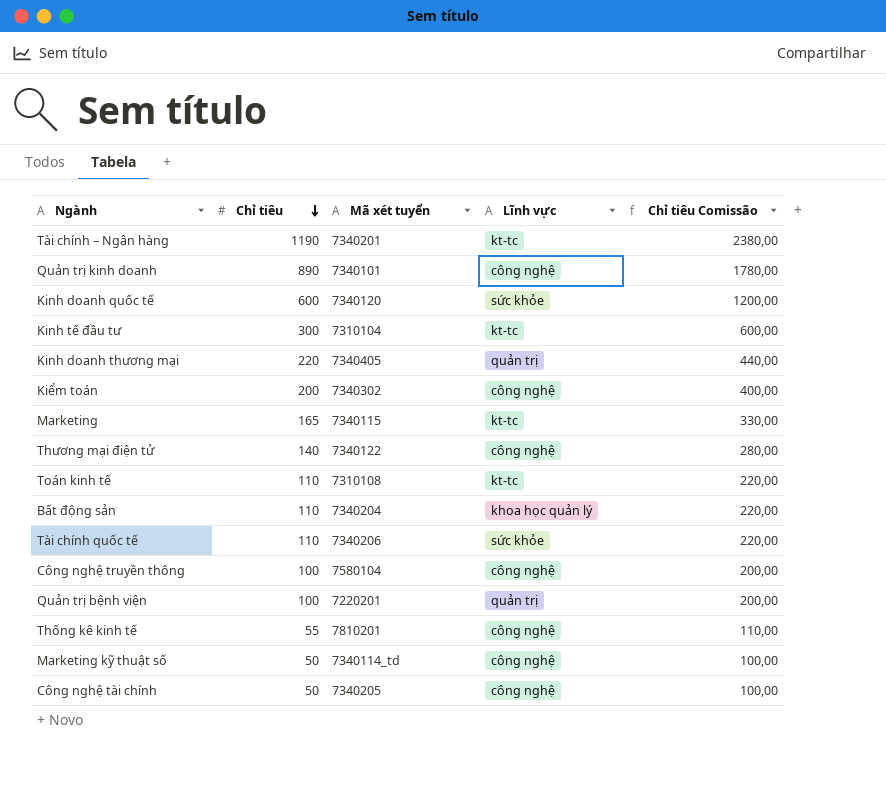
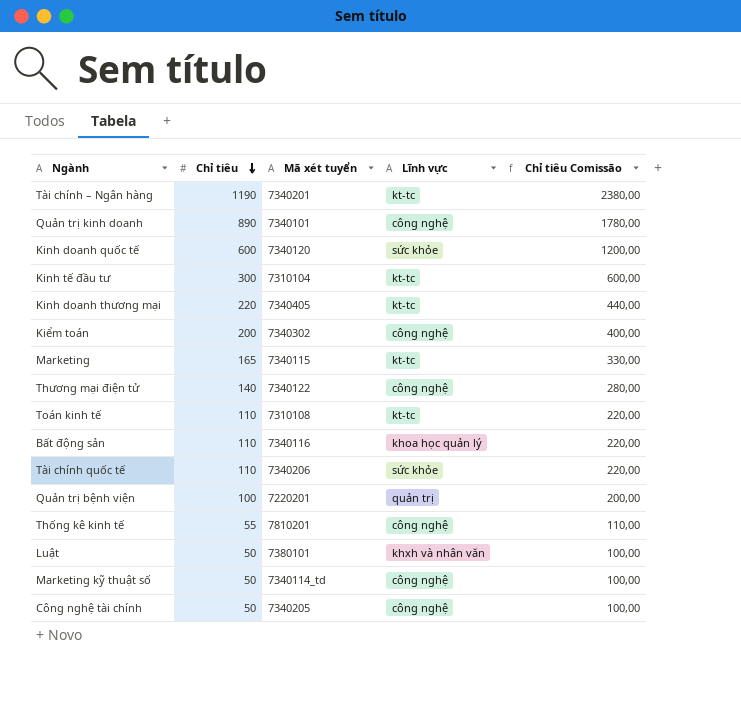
row Công nghệ truyền thông: 100 | 7580104 | công nghệ | 200,00 -> none
Kinh doanh thương mại | Lĩnh vực: quản trị -> kt-tc
Bất động sản | Mã xét tuyển: 7340204 -> 7340116
row Luật: none -> 50 | 7380101 | khxh và nhân văn | 100,00

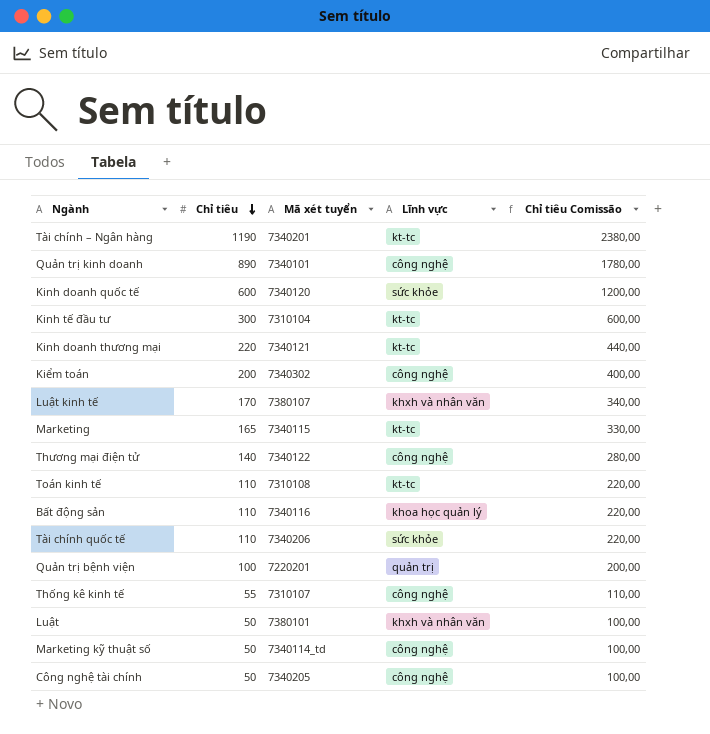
Kinh doanh thương mại | Mã xét tuyển: 7340405 -> 7340121
row Luật kinh tế: none -> 170 | 7380107 | khxh và nhân văn | 340,00
Thống kê kinh tế | Mã xét tuyển: 7810201 -> 7310107

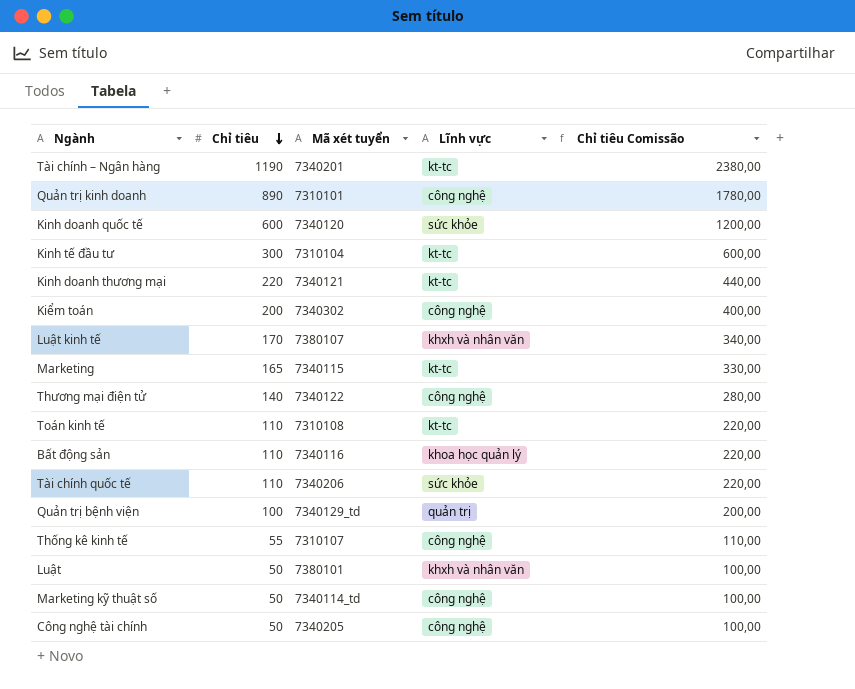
Quản trị kinh doanh | Mã xét tuyển: 7340101 -> 7310101
Quản trị bệnh viện | Mã xét tuyển: 7220201 -> 7340129_td

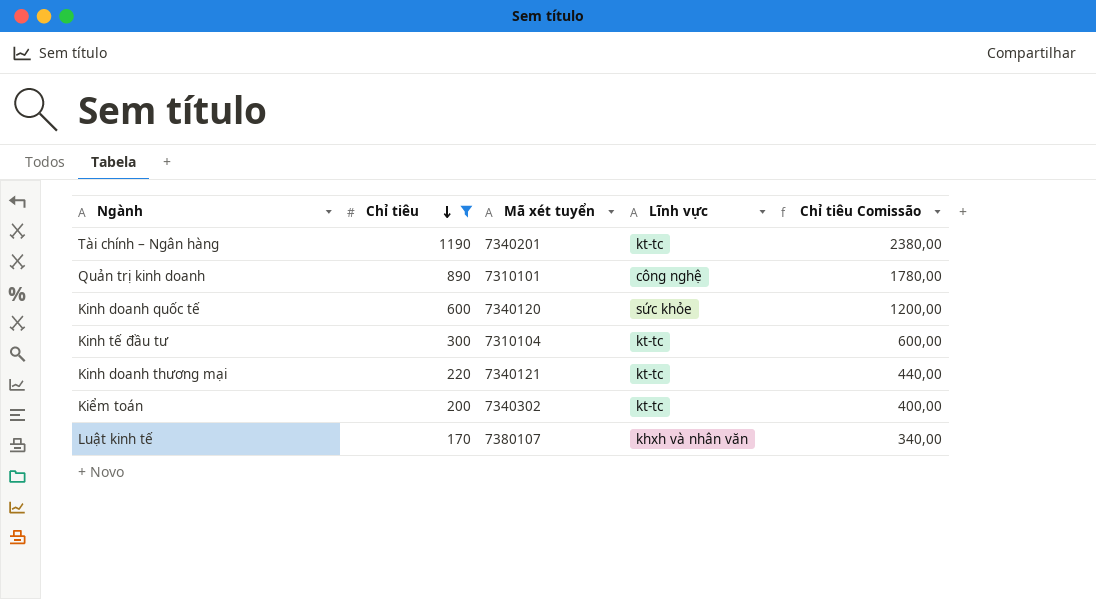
filter: none -> Chỉ tiêu >= 170
Kiểm toán | Lĩnh vực: công nghệ -> kt-tc

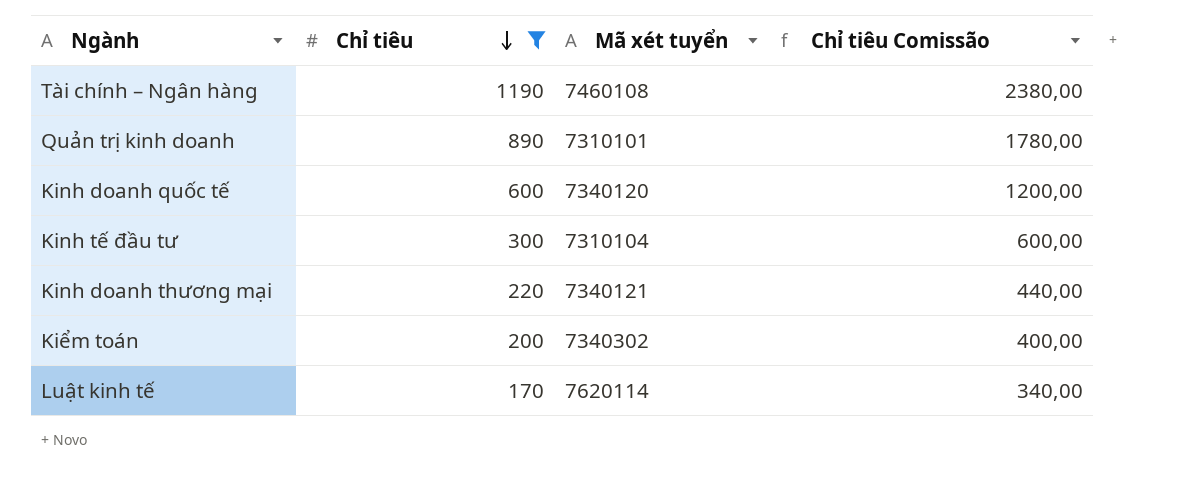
column Lĩnh vực | position: 4 -> none
Tài chính – Ngân hàng | Mã xét tuyển: 7340201 -> 7460108
Luật kinh tế | Mã xét tuyển: 7380107 -> 7620114

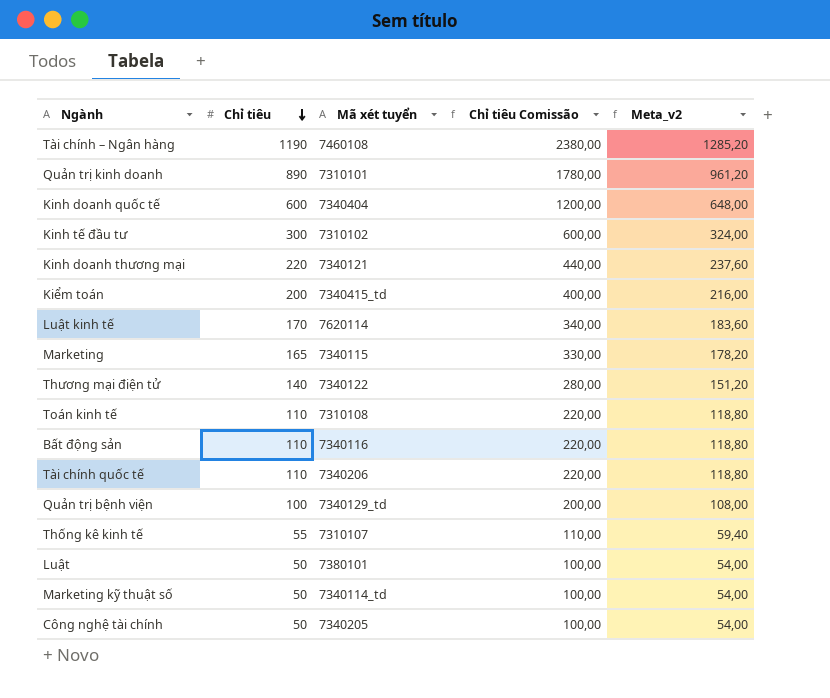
filter: Chỉ tiêu >= 170 -> none
column Meta_v2 | formula: none -> [Chỉ tiêu] * 1,08
Kinh doanh quốc tế | Mã xét tuyển: 7340120 -> 7340404
Kinh tế đầu tư | Mã xét tuyển: 7310104 -> 7310102
Kiểm toán | Mã xét tuyển: 7340302 -> 7340415_td

